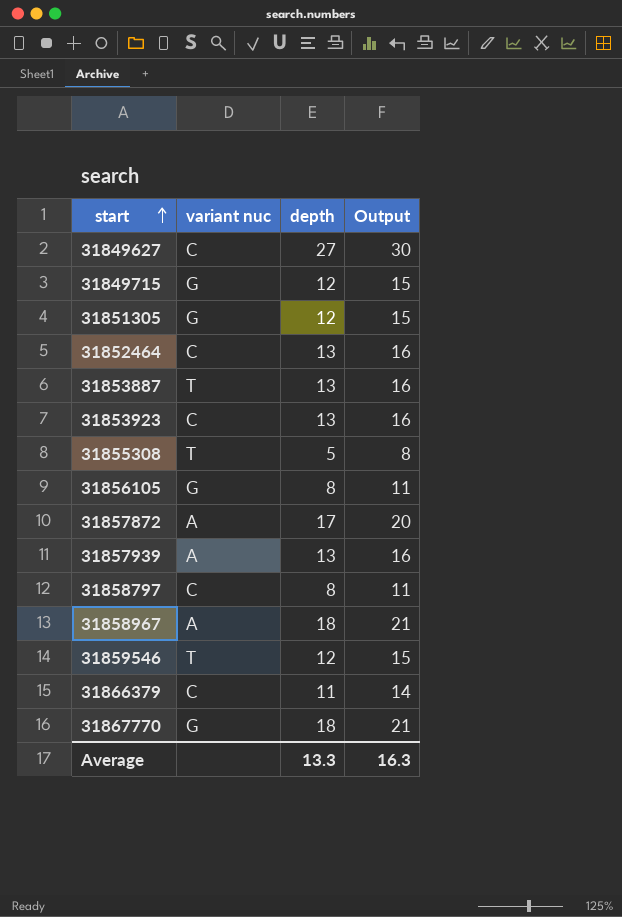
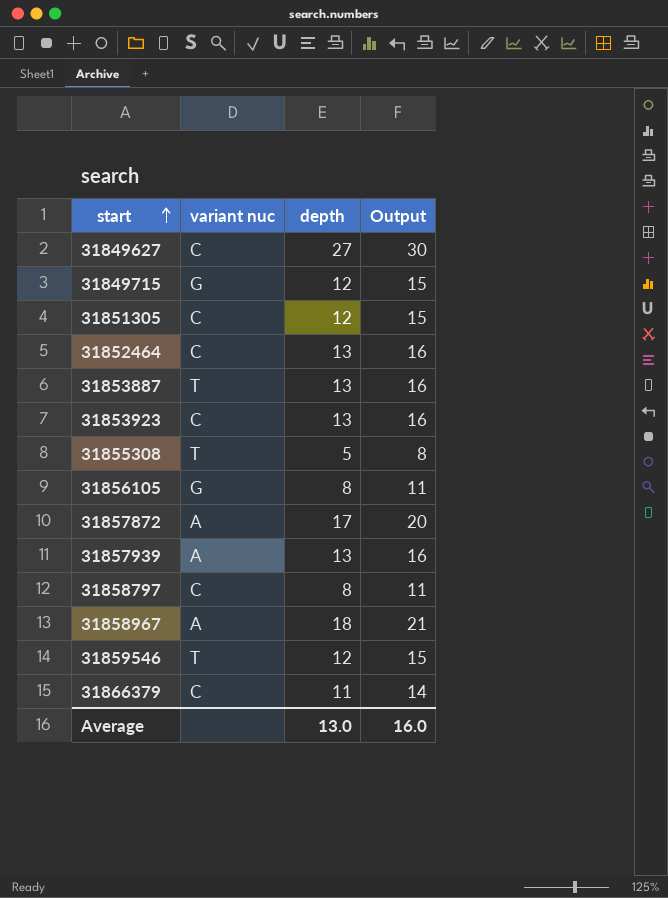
row 31867770: G | 18 | 21 -> none
31851305 | variant nuc: G -> C
Average | depth: 13.3 -> 13.0
Average | Output: 16.3 -> 16.0

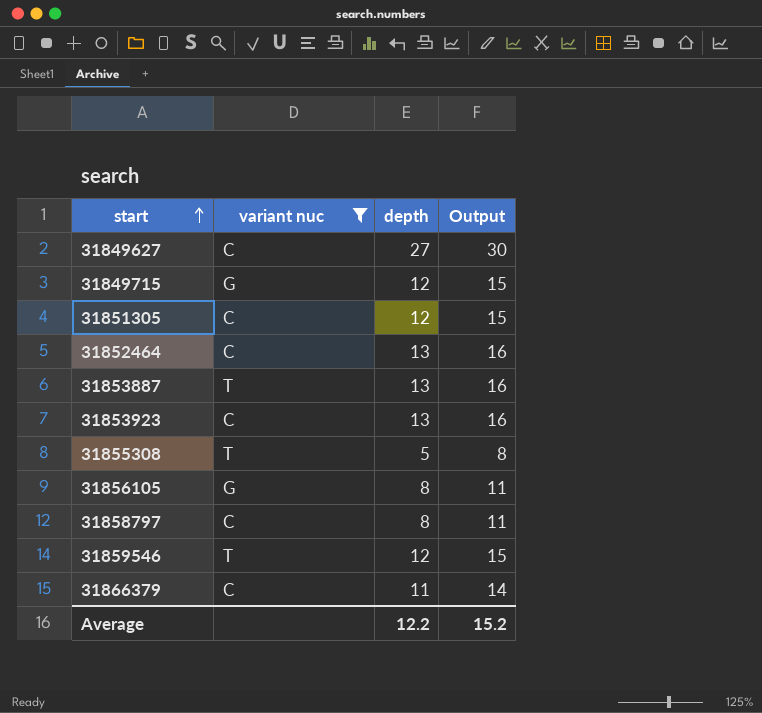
filter: none -> variant nuc != A
Average | depth: 13.0 -> 12.2
Average | Output: 16.0 -> 15.2

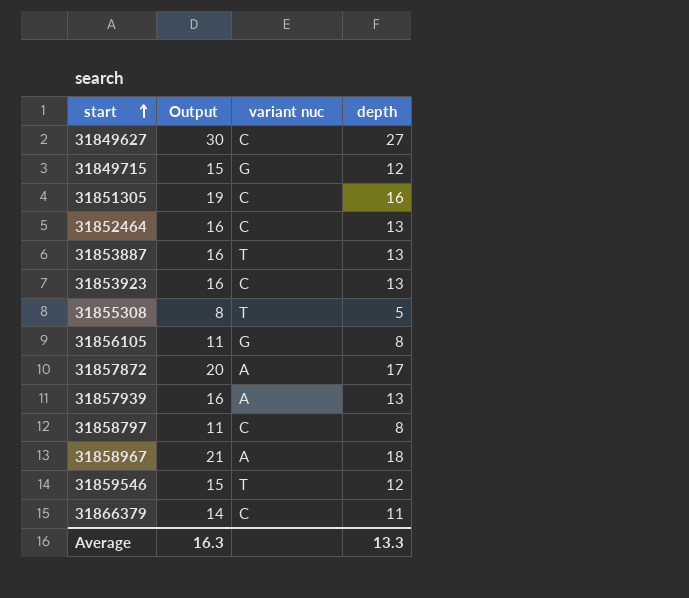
filter: variant nuc != A -> none
column Output | position: 4 -> 2
31851305 | Output: 15 -> 19
31851305 | depth: 12 -> 16
Average | Output: 15.2 -> 16.3
Average | depth: 12.2 -> 13.3

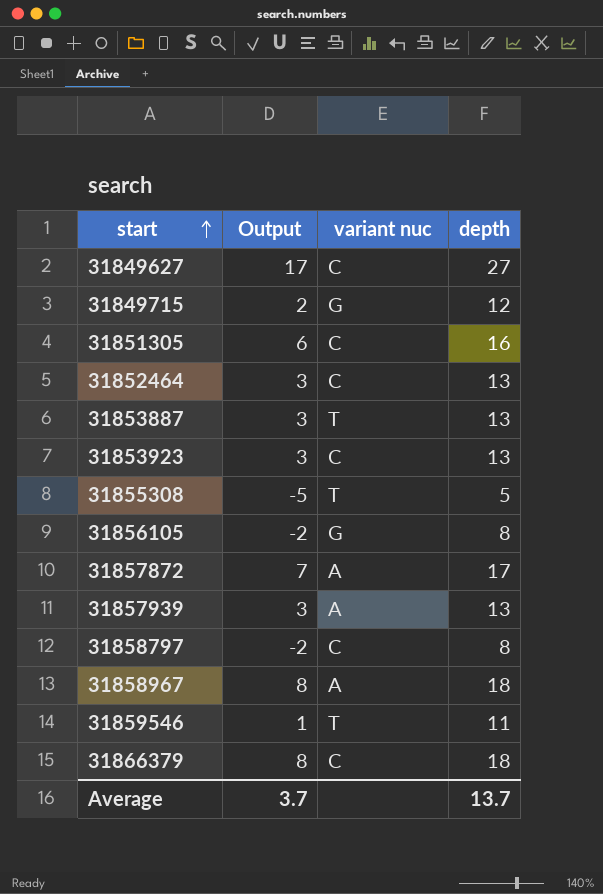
column Output | formula: [depth] + 3 -> [depth] - 10
31859546 | depth: 12 -> 11
31866379 | depth: 11 -> 18
Average | Output: 16.3 -> 3.7
Average | depth: 13.3 -> 13.7

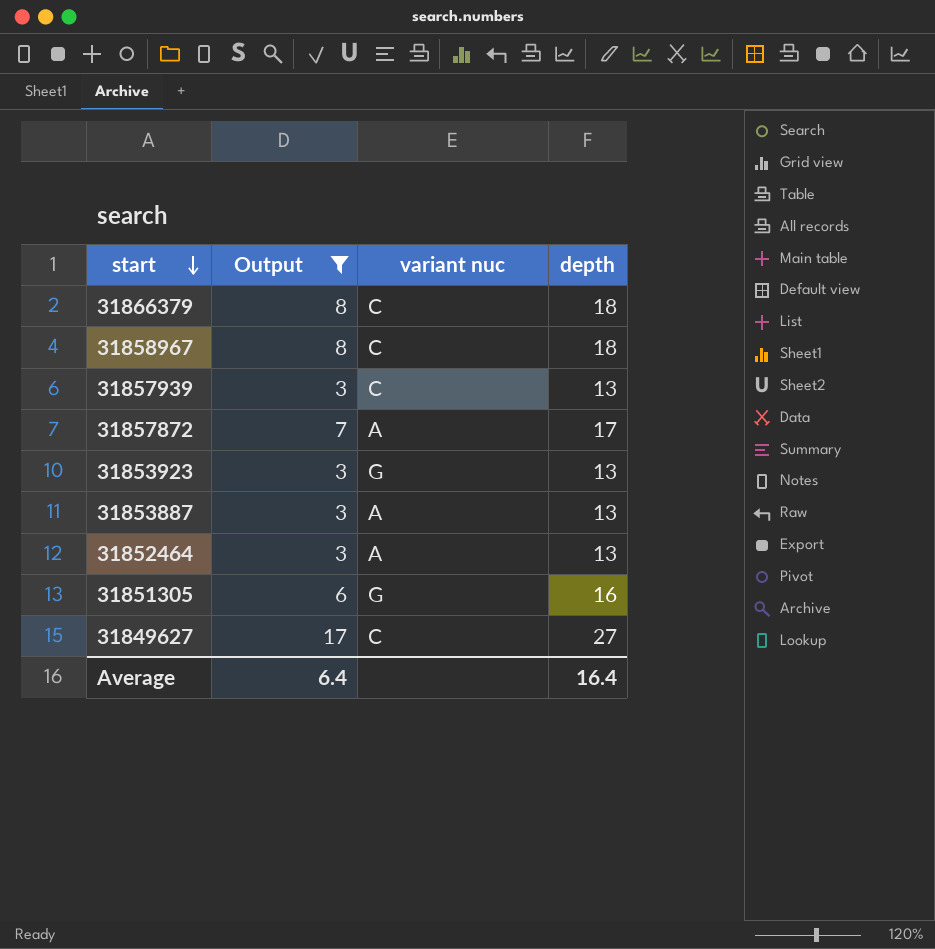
filter: none -> Output >= 3
row order: start ascending -> start descending
31858967 | variant nuc: A -> C
31857939 | variant nuc: A -> C
31853923 | variant nuc: C -> G
31853887 | variant nuc: T -> A
31852464 | variant nuc: C -> A
31851305 | variant nuc: C -> G
Average | Output: 3.7 -> 6.4
Average | depth: 13.7 -> 16.4

